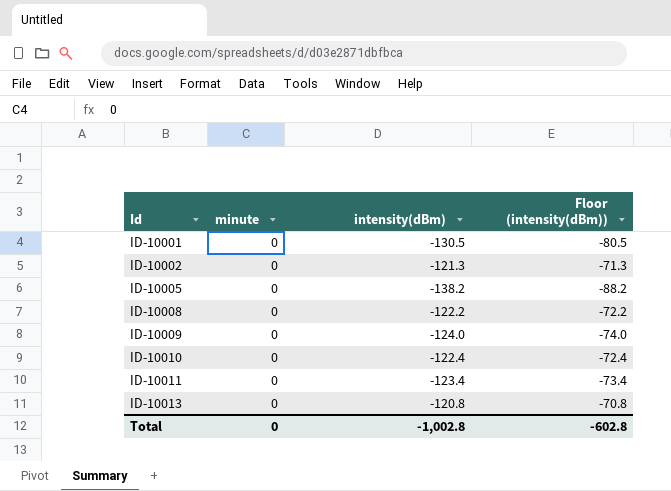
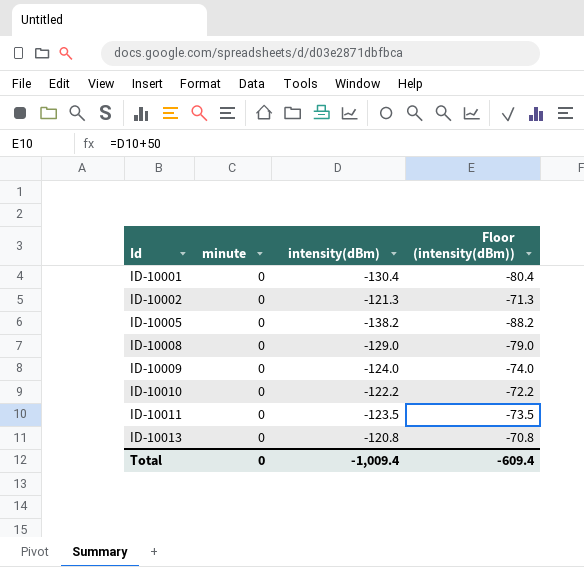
ID-10001 | intensity(dBm): -130.5 -> -130.4
ID-10001 | Floor (intensity(dBm)): -80.5 -> -80.4
ID-10008 | intensity(dBm): -122.2 -> -129.0
ID-10008 | Floor (intensity(dBm)): -72.2 -> -79.0
ID-10010 | intensity(dBm): -122.4 -> -122.2
ID-10010 | Floor (intensity(dBm)): -72.4 -> -72.2
ID-10011 | intensity(dBm): -123.4 -> -123.5
ID-10011 | Floor (intensity(dBm)): -73.4 -> -73.5
Total | intensity(dBm): -1,002.8 -> -1,009.4
Total | Floor (intensity(dBm)): -602.8 -> -609.4

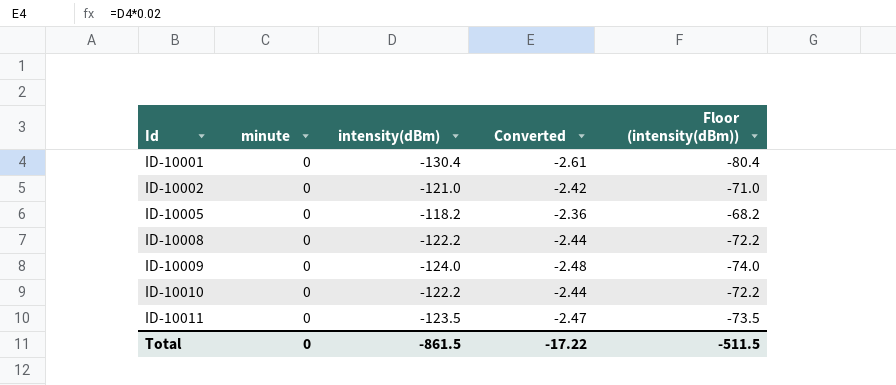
column Converted | formula: none -> [intensity(dBm)] * 0.02
row ID-10013: 0 | -120.8 | -70.8 -> none
ID-10002 | intensity(dBm): -121.3 -> -121.0
ID-10002 | Floor (intensity(dBm)): -71.3 -> -71.0
ID-10005 | intensity(dBm): -138.2 -> -118.2
ID-10005 | Floor (intensity(dBm)): -88.2 -> -68.2
ID-10008 | intensity(dBm): -129.0 -> -122.2
ID-10008 | Floor (intensity(dBm)): -79.0 -> -72.2
Total | intensity(dBm): -1,009.4 -> -861.5
Total | Floor (intensity(dBm)): -609.4 -> -511.5

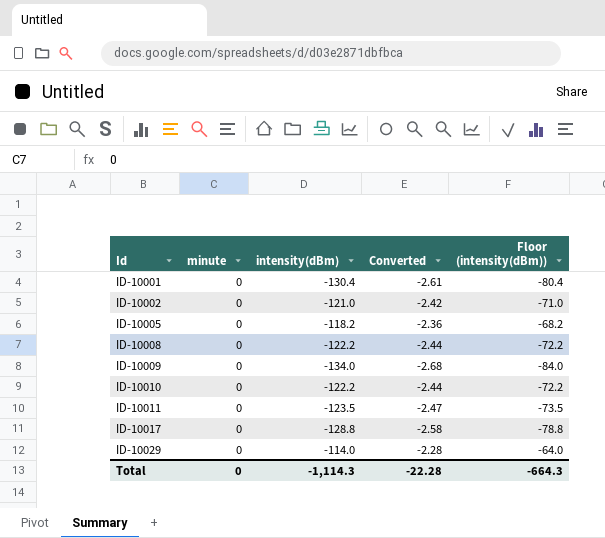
ID-10009 | intensity(dBm): -124.0 -> -134.0
ID-10009 | Converted: -2.48 -> -2.68
ID-10009 | Floor (intensity(dBm)): -74.0 -> -84.0
row ID-10017: none -> 0 | -128.8 | -2.58 | -78.8
row ID-10029: none -> 0 | -114.0 | -2.28 | -64.0
Total | intensity(dBm): -861.5 -> -1,114.3
Total | Converted: -17.22 -> -22.28
Total | Floor (intensity(dBm)): -511.5 -> -664.3

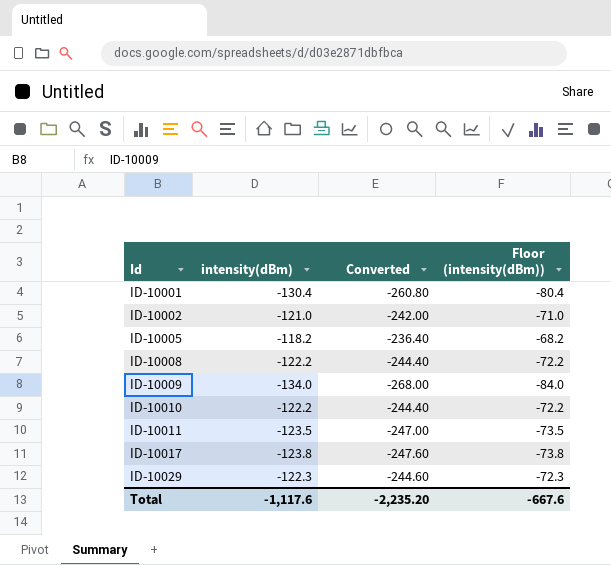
column minute | position: 2 -> none
column Converted | formula: [intensity(dBm)] * 0.02 -> [intensity(dBm)] * 2
ID-10017 | intensity(dBm): -128.8 -> -123.8
ID-10017 | Floor (intensity(dBm)): -78.8 -> -73.8
ID-10029 | intensity(dBm): -114.0 -> -122.3
ID-10029 | Floor (intensity(dBm)): -64.0 -> -72.3
Total | intensity(dBm): -1,114.3 -> -1,117.6
Total | Converted: -22.28 -> -2,235.20
Total | Floor (intensity(dBm)): -664.3 -> -667.6

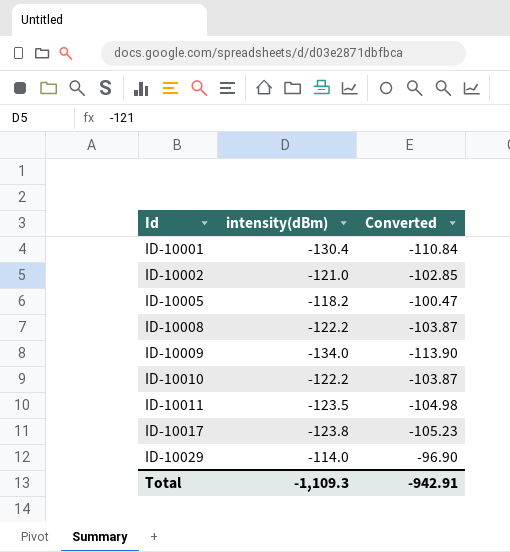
column Floor (intensity(dBm)) | formula: [intensity(dBm)] + 50 -> none
column Converted | formula: [intensity(dBm)] * 2 -> [intensity(dBm)] * 0.85
ID-10029 | intensity(dBm): -122.3 -> -114.0
Total | intensity(dBm): -1,117.6 -> -1,109.3
Total | Converted: -2,235.20 -> -942.91

